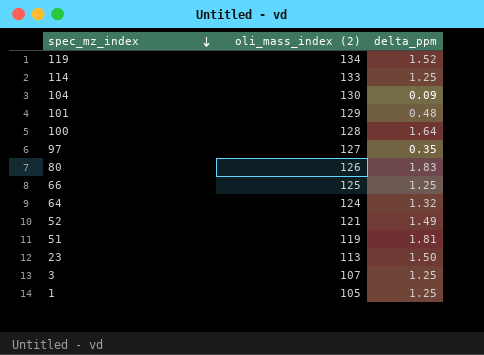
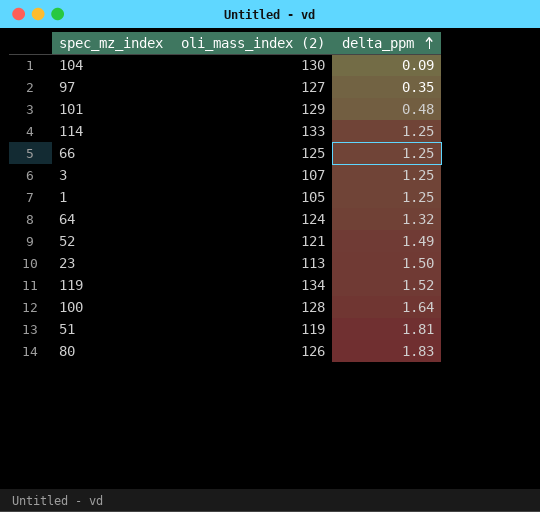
row order: spec_mz_index descending -> delta_ppm ascending

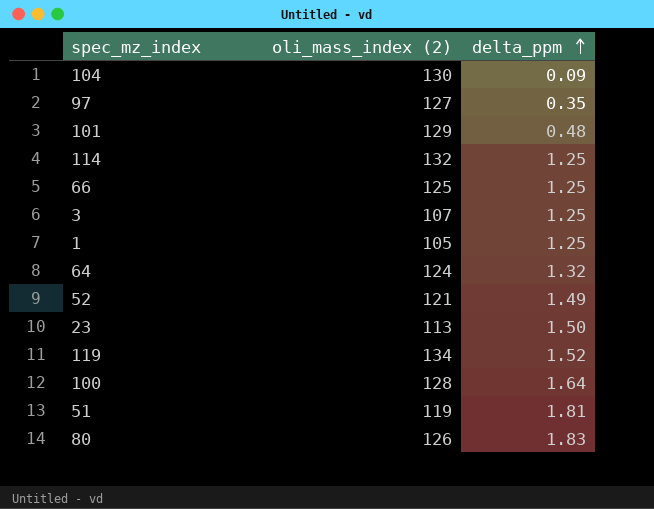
114 | oli_mass_index (2): 133 -> 132

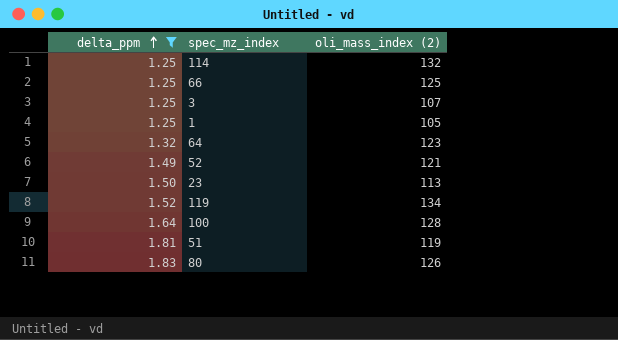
filter: none -> delta_ppm >= 1.25
column delta_ppm | position: 3 -> 1
64 | oli_mass_index (2): 124 -> 123

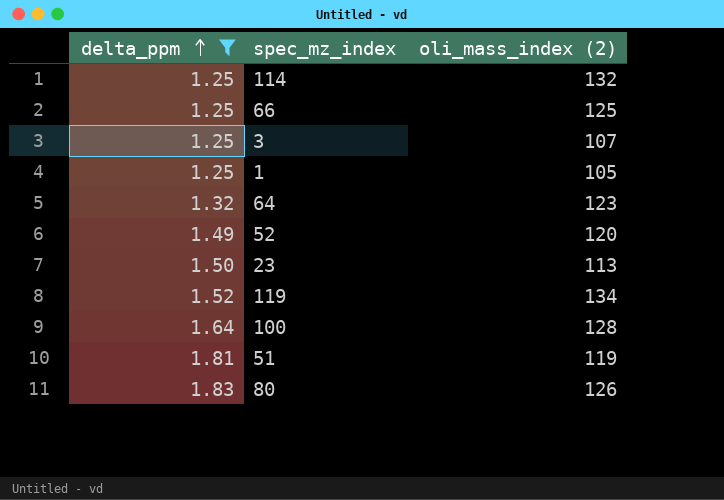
52 | oli_mass_index (2): 121 -> 120

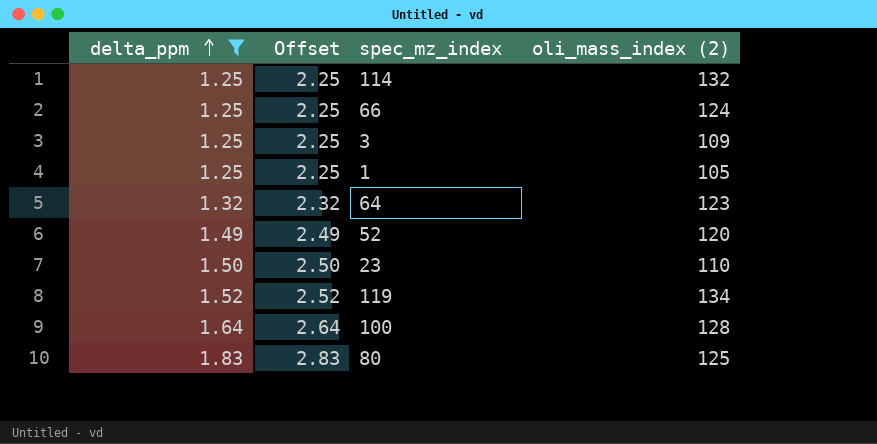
column Offset | formula: none -> [delta_ppm] + 1
row 51: 1.81 | 119 -> none
66 | oli_mass_index (2): 125 -> 124
3 | oli_mass_index (2): 107 -> 109
23 | oli_mass_index (2): 113 -> 110
80 | oli_mass_index (2): 126 -> 125

